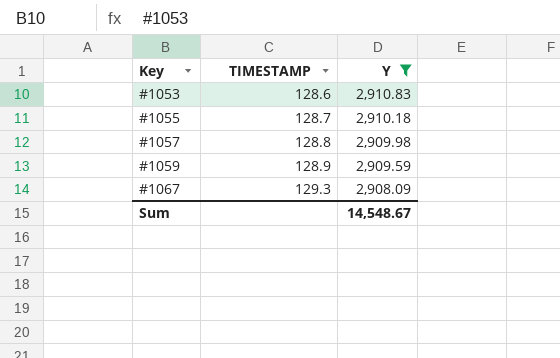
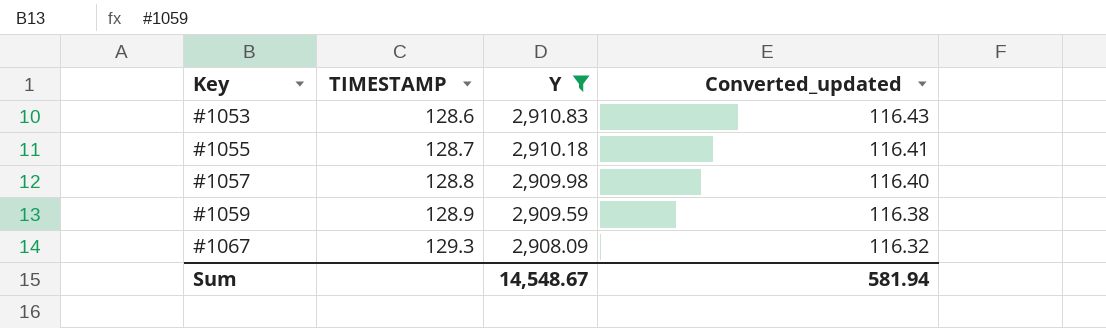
column Converted_updated | formula: none -> [Y] * 0.04

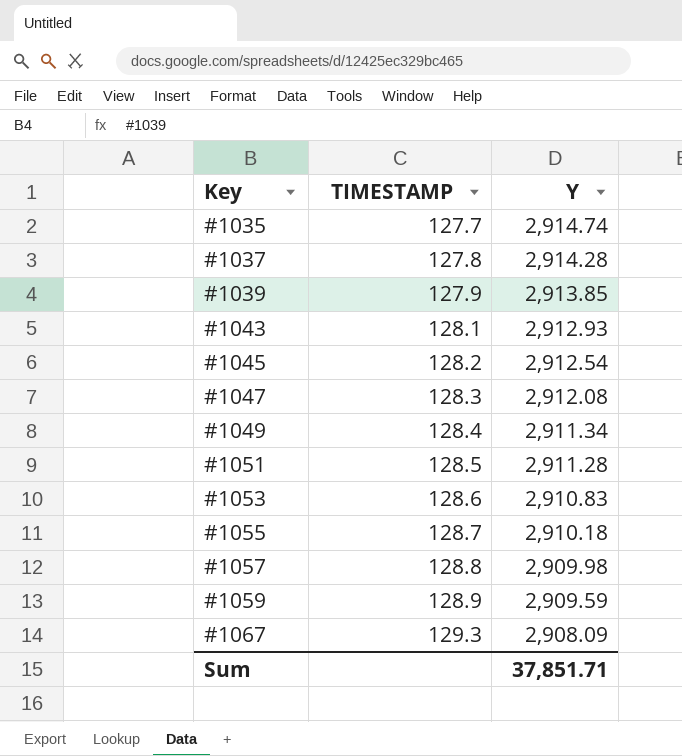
filter: Y <= 2,910.83 -> none
column Converted_updated | formula: [Y] * 0.04 -> none
Sum | Y: 14,548.67 -> 37,851.71

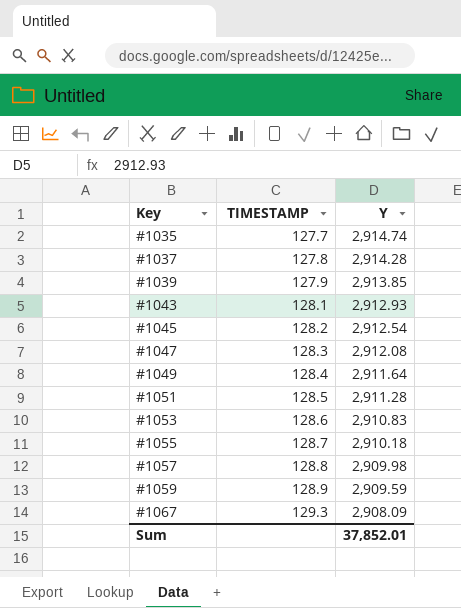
#1049 | Y: 2,911.34 -> 2,911.64
Sum | Y: 37,851.71 -> 37,852.01

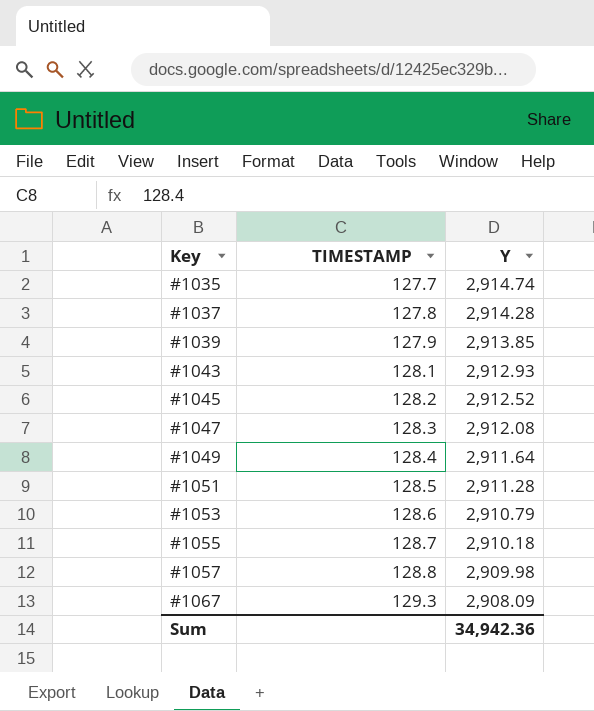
row #1059: 128.9 | 2,909.59 -> none
#1045 | Y: 2,912.54 -> 2,912.52
#1053 | Y: 2,910.83 -> 2,910.79
Sum | Y: 37,852.01 -> 34,942.36

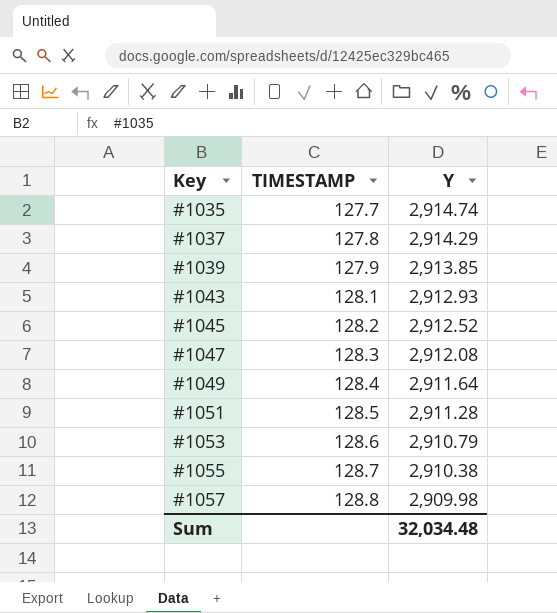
row #1067: 129.3 | 2,908.09 -> none
#1037 | Y: 2,914.28 -> 2,914.29
#1055 | Y: 2,910.18 -> 2,910.38
Sum | Y: 34,942.36 -> 32,034.48

